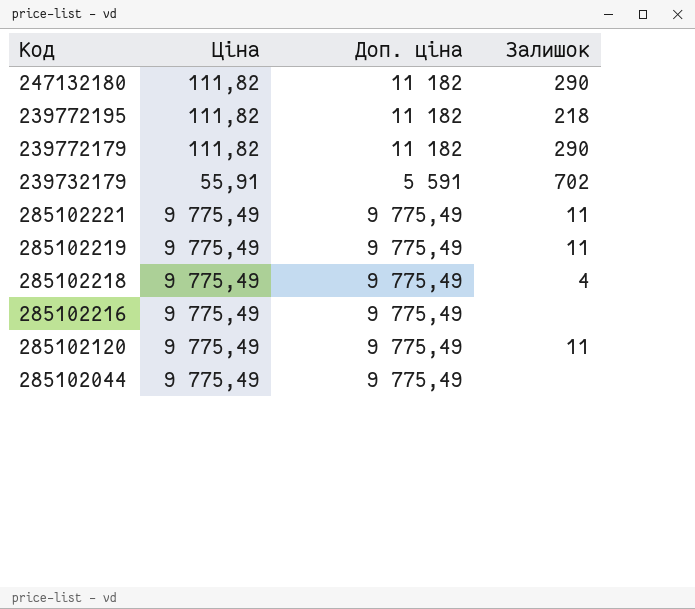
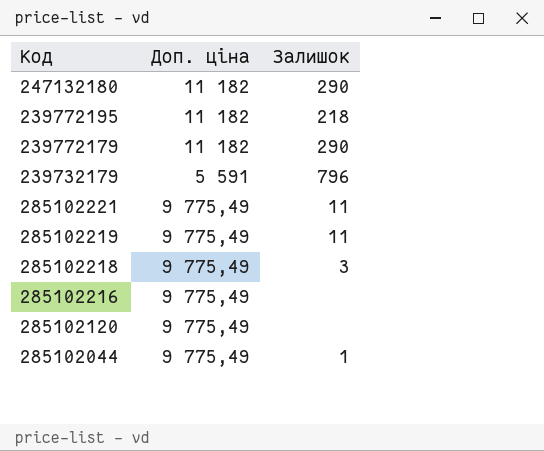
column Ціна | position: 2 -> none
239732179 | Залишок: 702 -> 796
285102218 | Залишок: 4 -> 3
285102120 | Залишок: 11 -> none
285102044 | Залишок: none -> 1

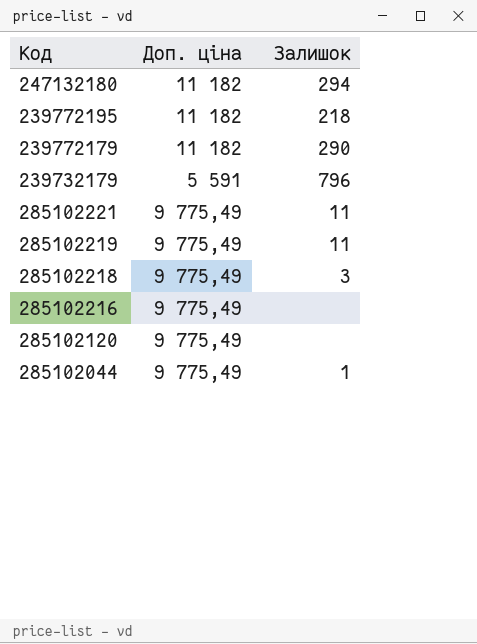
247132180 | Залишок: 290 -> 294

